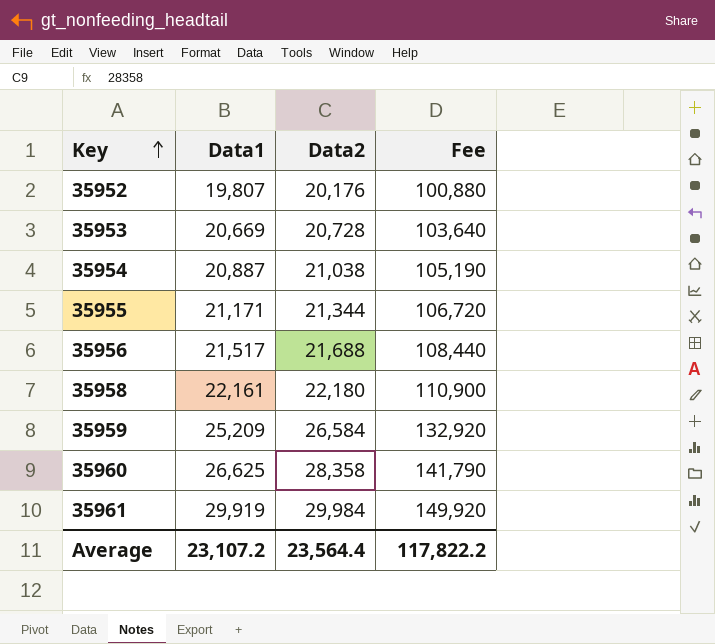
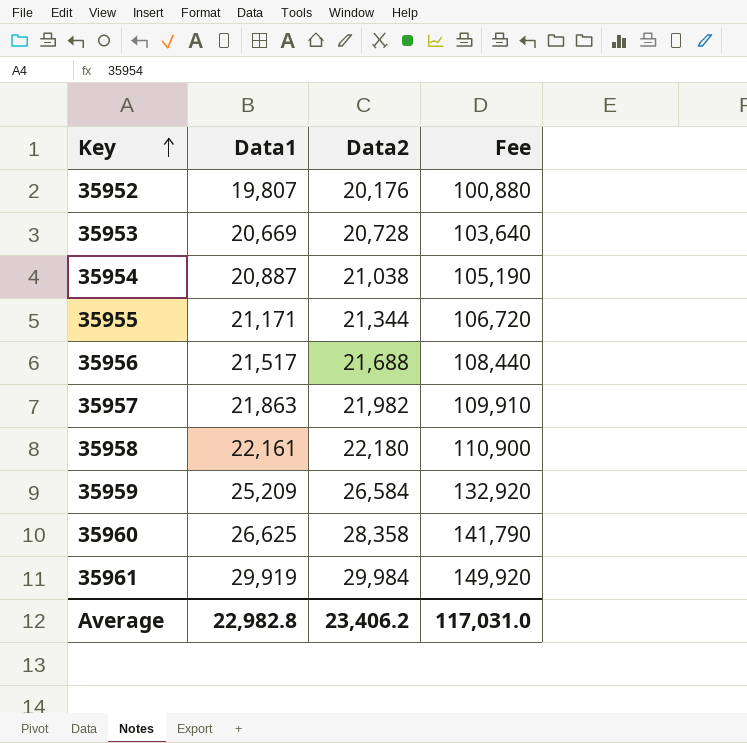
row 35957: none -> 21,863 | 21,982 | 109,910
Average | Data1: 23,107.2 -> 22,982.8
Average | Data2: 23,564.4 -> 23,406.2
Average | Fee: 117,822.2 -> 117,031.0

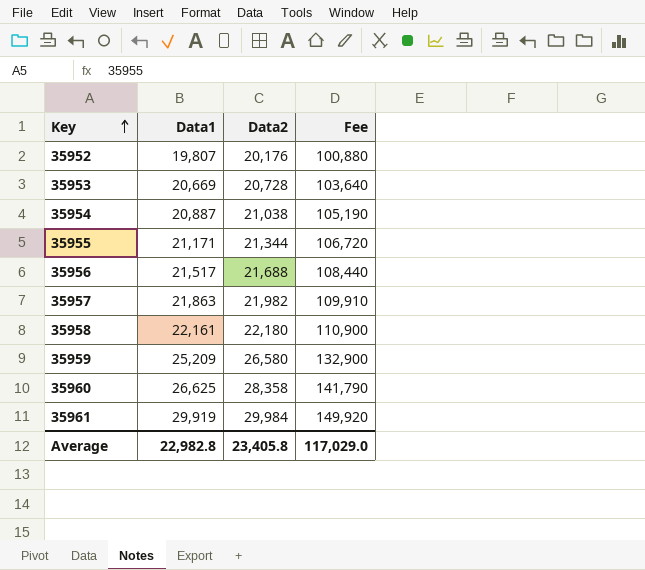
35959 | Data2: 26,584 -> 26,580
35959 | Fee: 132,920 -> 132,900
Average | Data2: 23,406.2 -> 23,405.8
Average | Fee: 117,031.0 -> 117,029.0

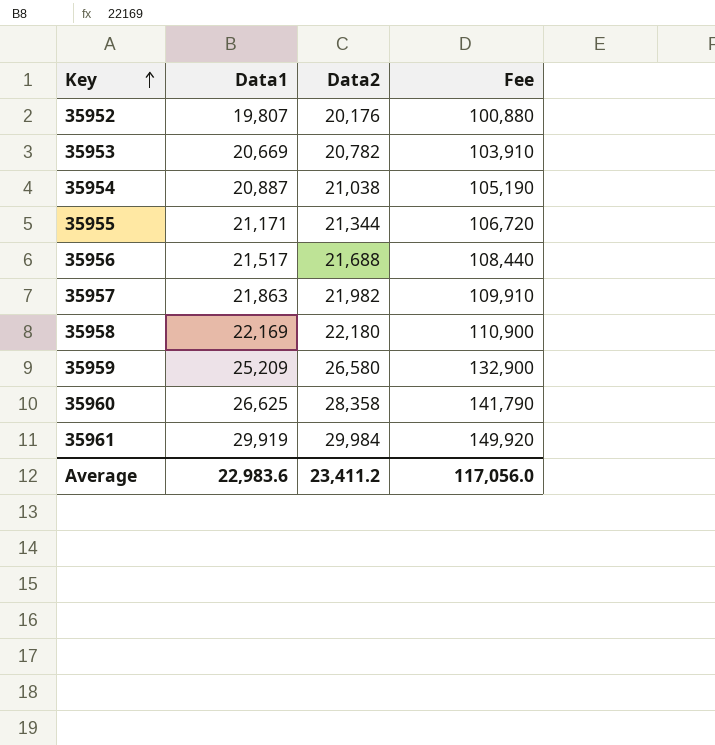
35953 | Data2: 20,728 -> 20,782
35953 | Fee: 103,640 -> 103,910
35958 | Data1: 22,161 -> 22,169
Average | Data1: 22,982.8 -> 22,983.6
Average | Data2: 23,405.8 -> 23,411.2
Average | Fee: 117,029.0 -> 117,056.0

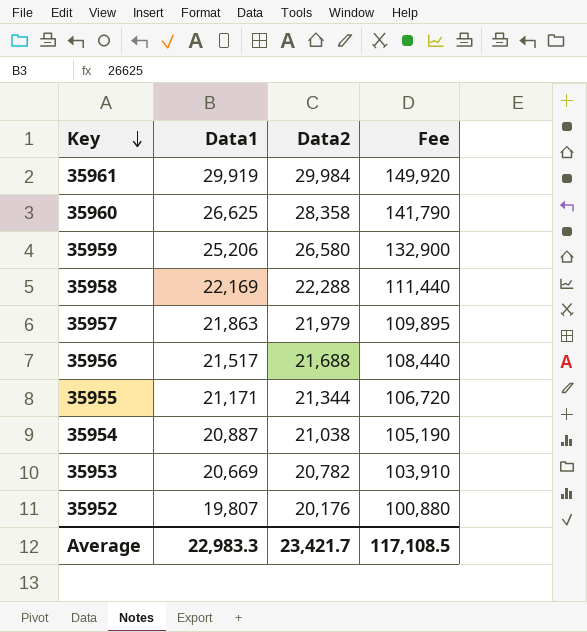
row order: Key ascending -> Key descending
35959 | Data1: 25,209 -> 25,206
35958 | Data2: 22,180 -> 22,288
35958 | Fee: 110,900 -> 111,440
35957 | Data2: 21,982 -> 21,979
35957 | Fee: 109,910 -> 109,895
Average | Data1: 22,983.6 -> 22,983.3
Average | Data2: 23,411.2 -> 23,421.7
Average | Fee: 117,056.0 -> 117,108.5

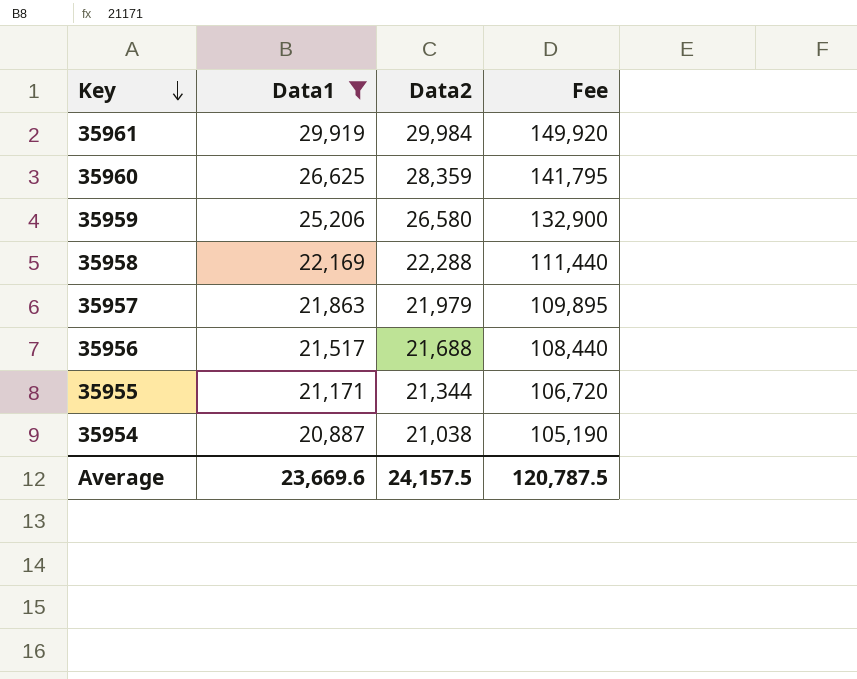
filter: none -> Data1 >= 20,887
35960 | Data2: 28,358 -> 28,359
35960 | Fee: 141,790 -> 141,795
Average | Data1: 22,983.3 -> 23,669.6
Average | Data2: 23,421.7 -> 24,157.5
Average | Fee: 117,108.5 -> 120,787.5

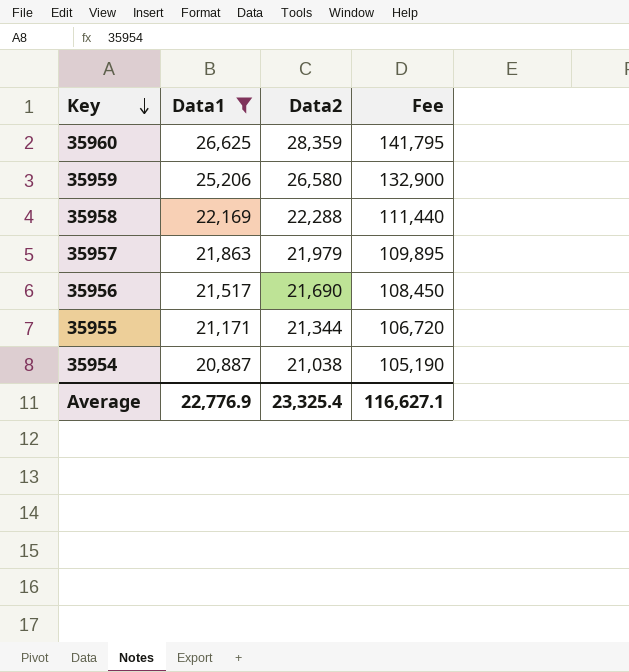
row 35961: 29,919 | 29,984 | 149,920 -> none
35956 | Data2: 21,688 -> 21,690
35956 | Fee: 108,440 -> 108,450
Average | Data1: 23,669.6 -> 22,776.9
Average | Data2: 24,157.5 -> 23,325.4
Average | Fee: 120,787.5 -> 116,627.1

